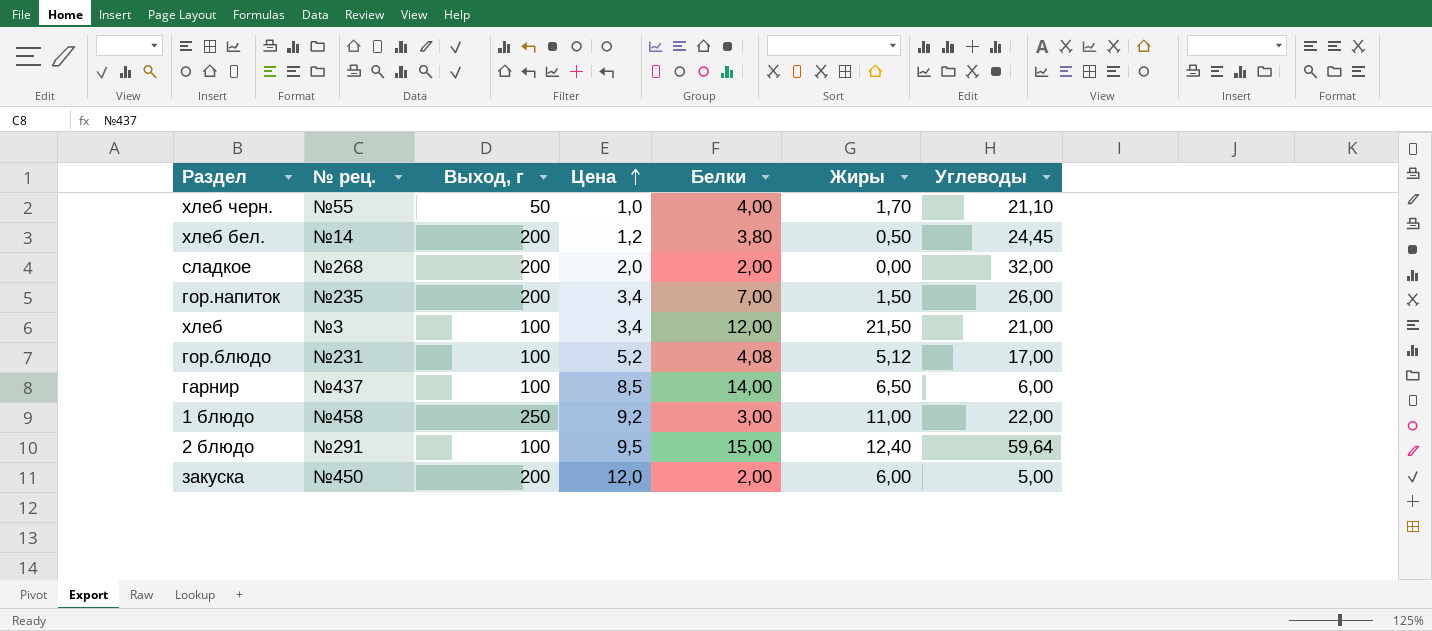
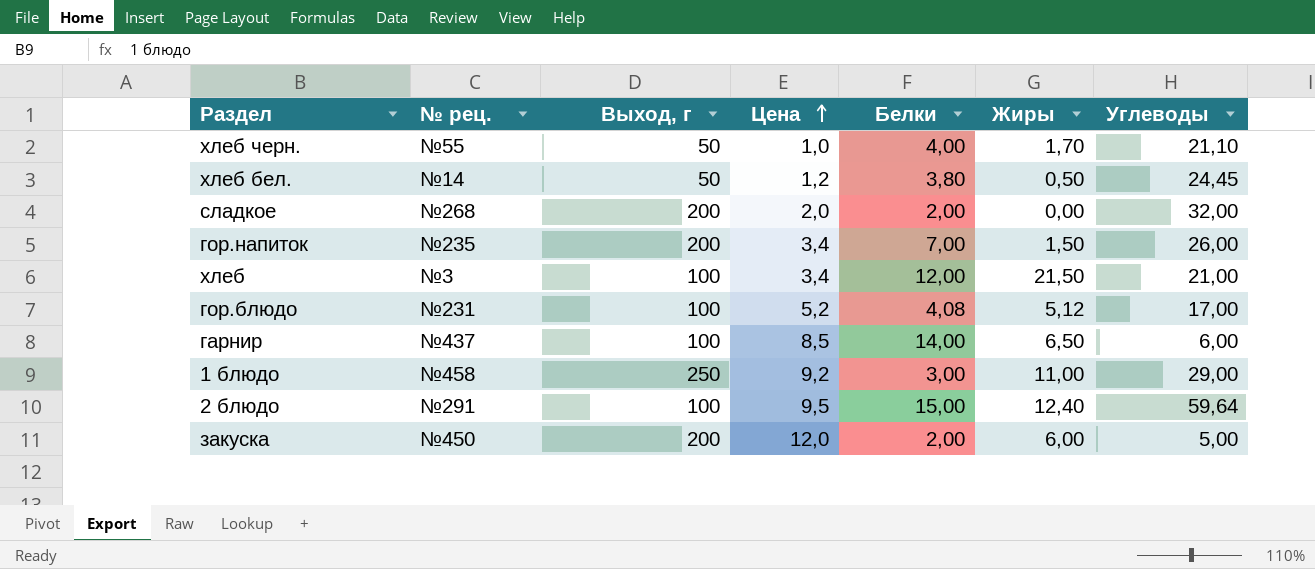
хлеб бел. | Выход, г: 200 -> 50
1 блюдо | Углеводы: 22,00 -> 29,00

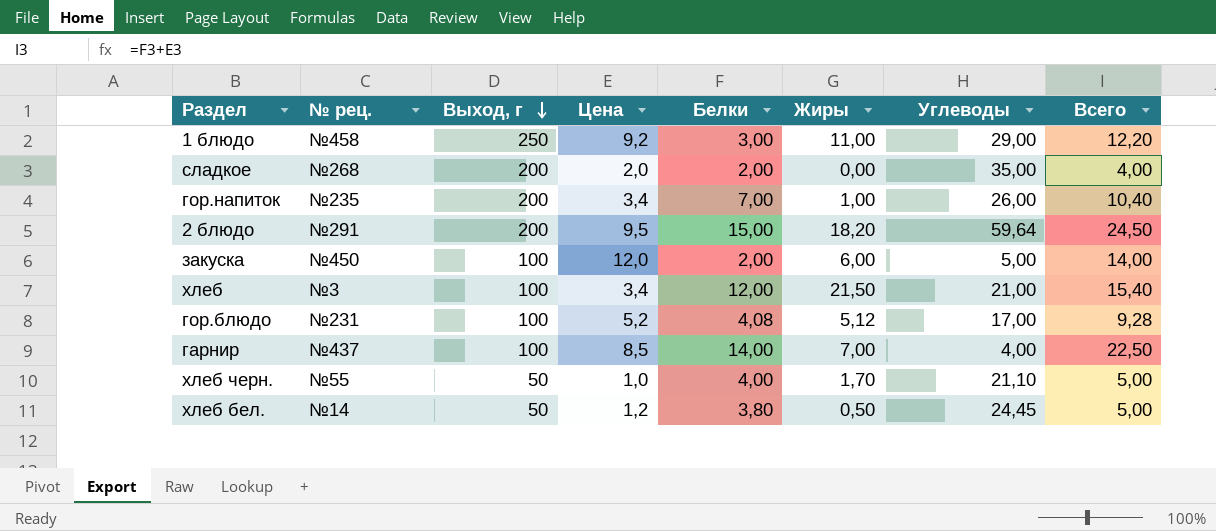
row order: Цена ascending -> Выход, г descending
column Всего | formula: none -> [Цена] + [Белки]
сладкое | Углеводы: 32,00 -> 35,00
гор.напиток | Жиры: 1,50 -> 1,00
2 блюдо | Выход, г: 100 -> 200
2 блюдо | Жиры: 12,40 -> 18,20
закуска | Выход, г: 200 -> 100
гарнир | Жиры: 6,50 -> 7,00
гарнир | Углеводы: 6,00 -> 4,00

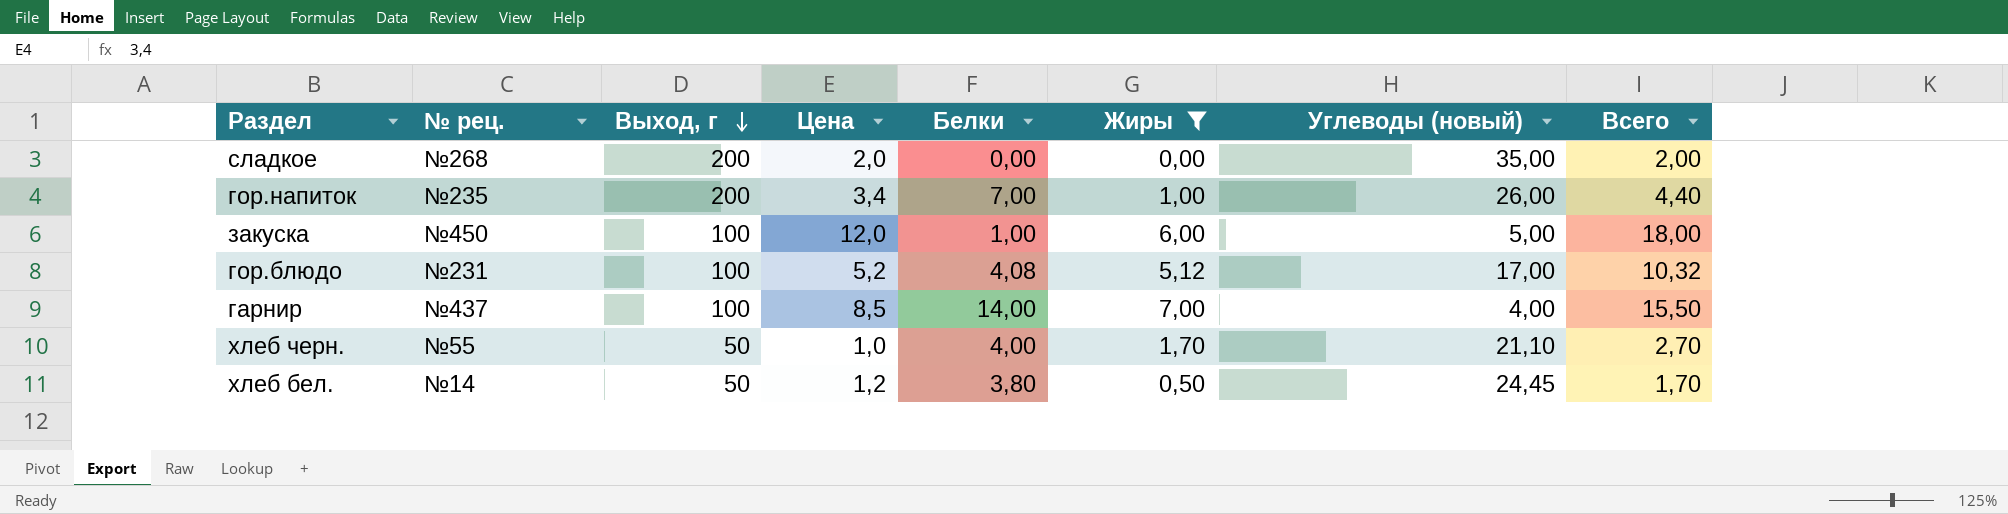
filter: none -> Жиры <= 7,00
column name: Углеводы -> Углеводы (новый)
column Всего | formula: [Цена] + [Белки] -> [Цена] + [Жиры]
сладкое | Белки: 2,00 -> 0,00
закуска | Белки: 2,00 -> 1,00

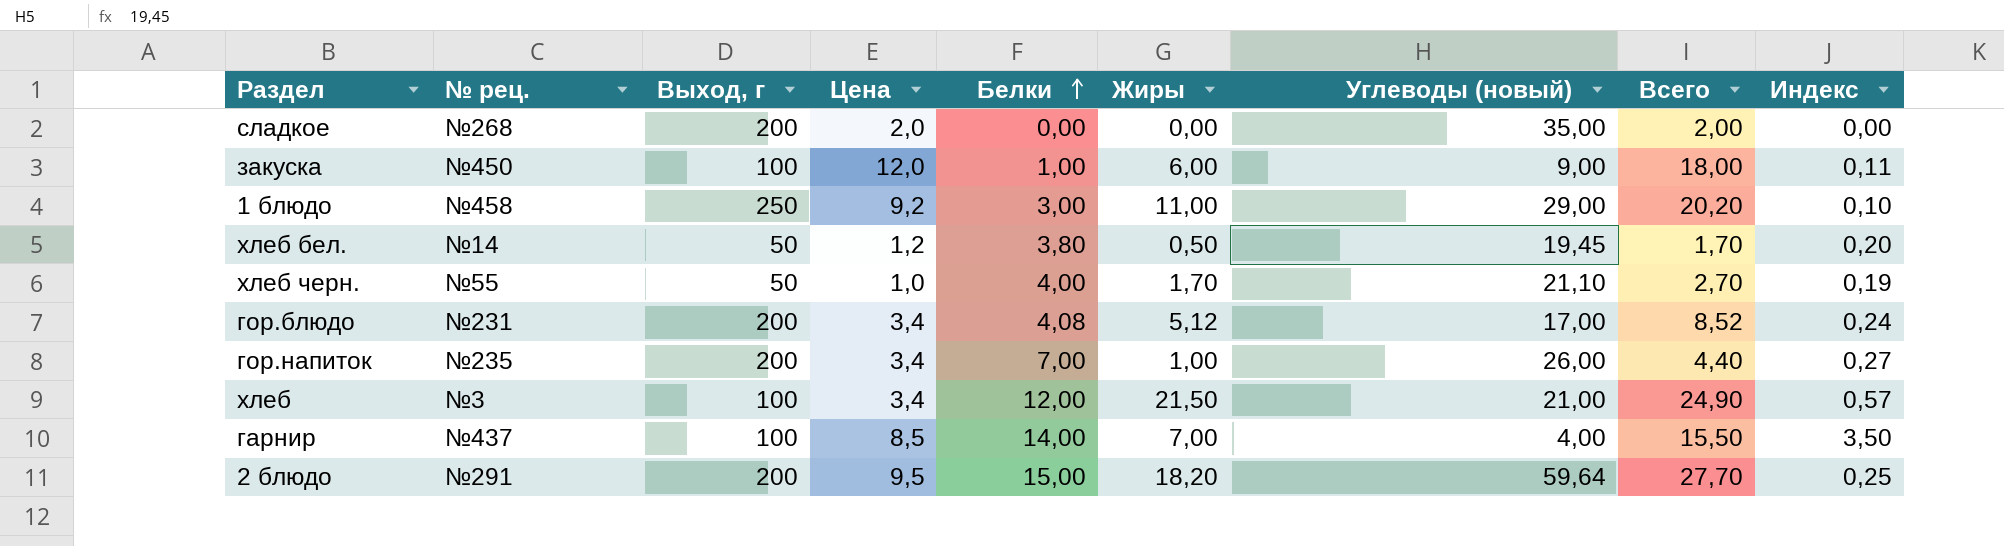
filter: Жиры <= 7,00 -> none
row order: Выход, г descending -> Белки ascending
column Индекс | formula: none -> [Белки] / [Углеводы (новый)]
закуска | Углеводы (новый): 5,00 -> 9,00
хлеб бел. | Углеводы (новый): 24,45 -> 19,45
гор.блюдо | Выход, г: 100 -> 200
гор.блюдо | Цена: 5,2 -> 3,4
гор.блюдо | Всего: 10,32 -> 8,52

